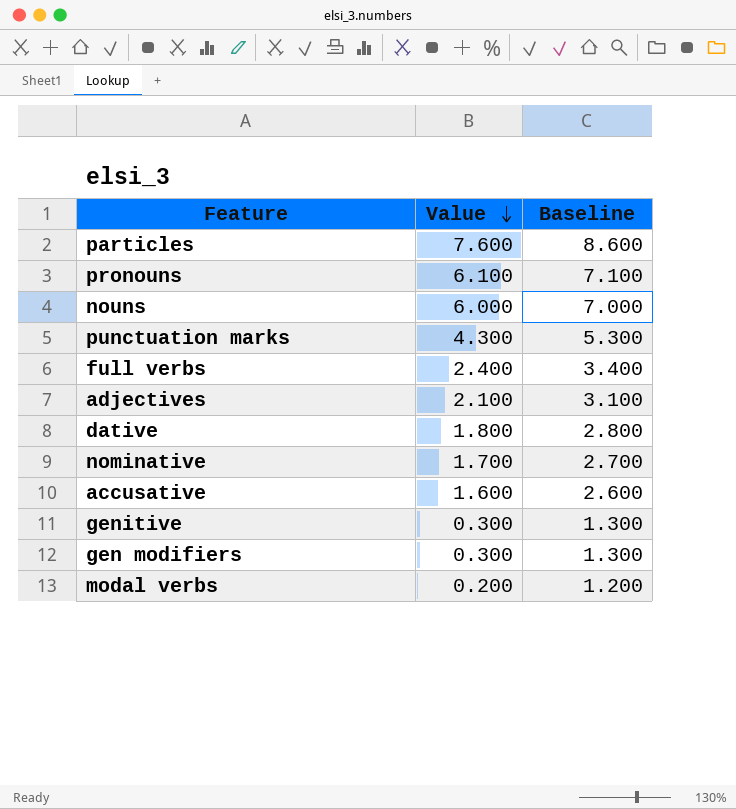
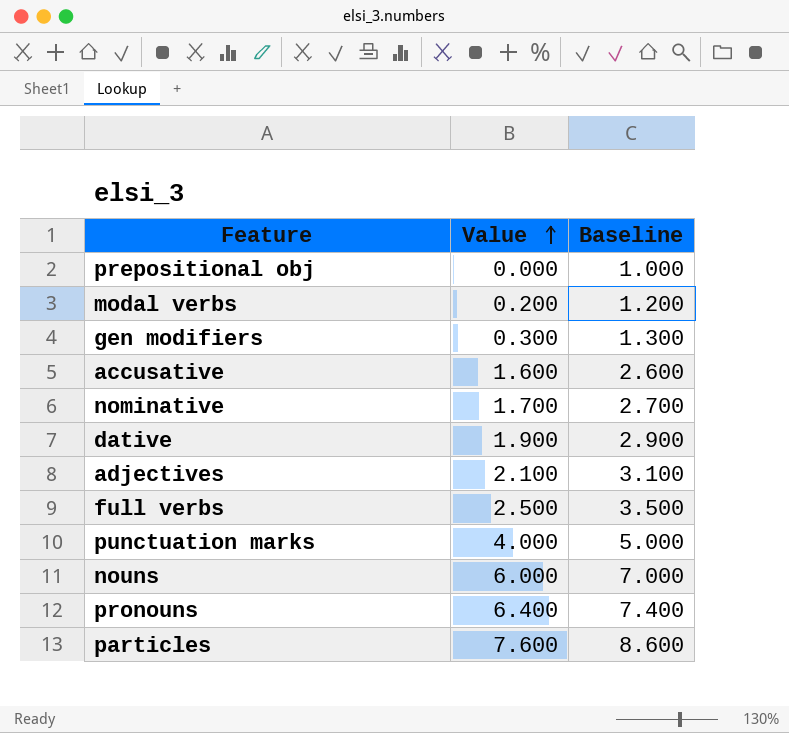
row order: Value descending -> Value ascending
row genitive: 0.300 | 1.300 -> none
row prepositional obj: none -> 0.000 | 1.000
dative | Value: 1.800 -> 1.900
dative | Baseline: 2.800 -> 2.900
full verbs | Value: 2.400 -> 2.500
full verbs | Baseline: 3.400 -> 3.500
punctuation marks | Value: 4.300 -> 4.000
punctuation marks | Baseline: 5.300 -> 5.000
pronouns | Value: 6.100 -> 6.400
pronouns | Baseline: 7.100 -> 7.400

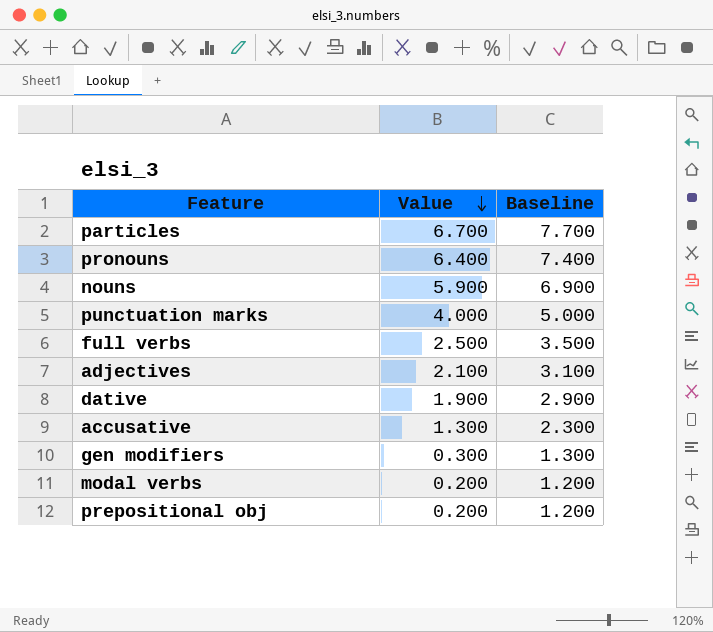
row order: Value ascending -> Value descending
row nominative: 1.700 | 2.700 -> none
particles | Value: 7.600 -> 6.700
particles | Baseline: 8.600 -> 7.700
nouns | Value: 6.000 -> 5.900
nouns | Baseline: 7.000 -> 6.900
accusative | Value: 1.600 -> 1.300
accusative | Baseline: 2.600 -> 2.300
prepositional obj | Value: 0.000 -> 0.200
prepositional obj | Baseline: 1.000 -> 1.200

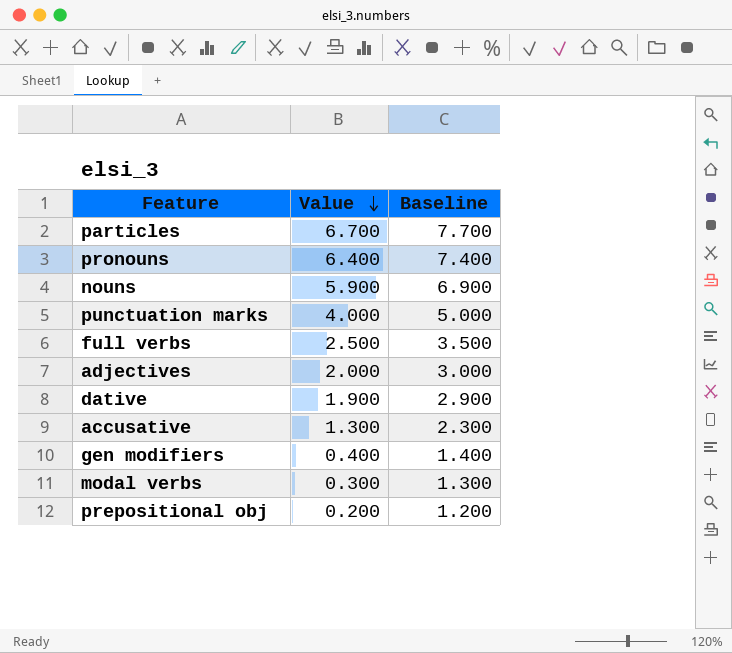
adjectives | Value: 2.100 -> 2.000
adjectives | Baseline: 3.100 -> 3.000
gen modifiers | Value: 0.300 -> 0.400
gen modifiers | Baseline: 1.300 -> 1.400
modal verbs | Value: 0.200 -> 0.300
modal verbs | Baseline: 1.200 -> 1.300

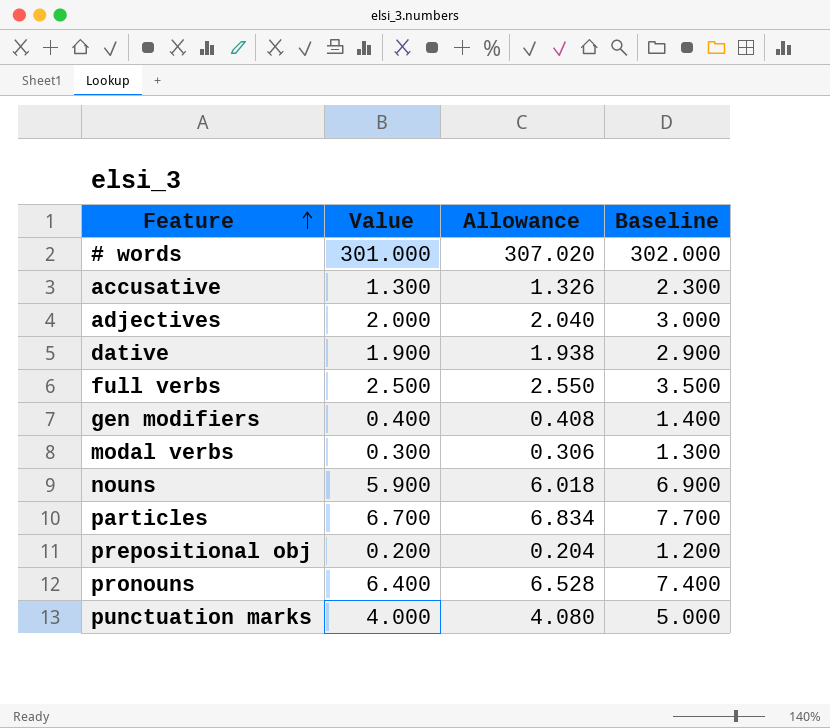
row order: Value descending -> Feature ascending
column Allowance | formula: none -> [Value] * 1.02
row # words: none -> 301.000 | 307.020 | 302.000

